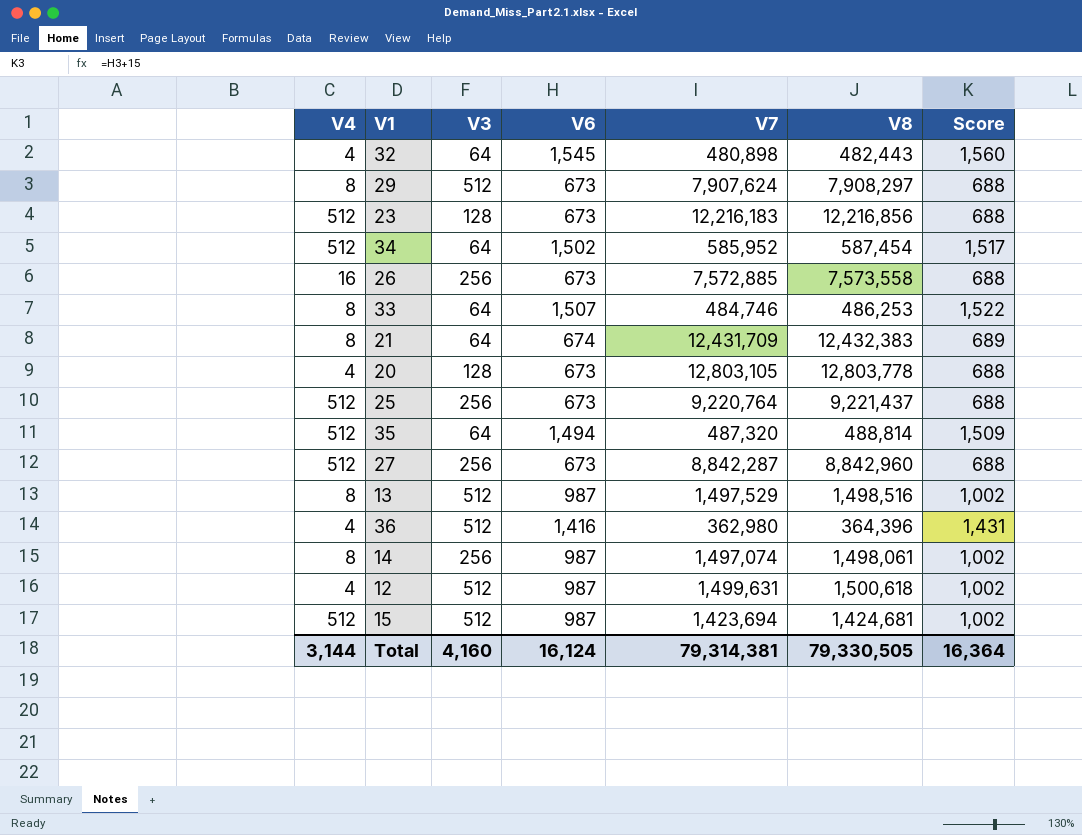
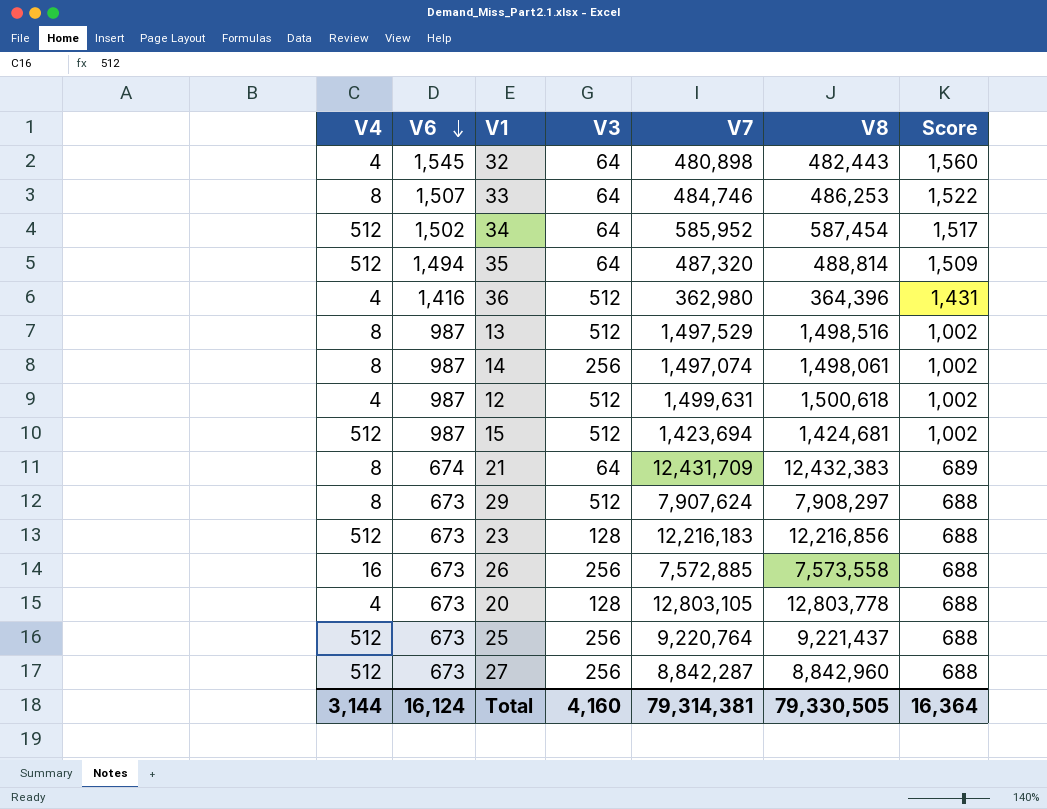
row order: none -> V6 descending
column V6 | position: 4 -> 2

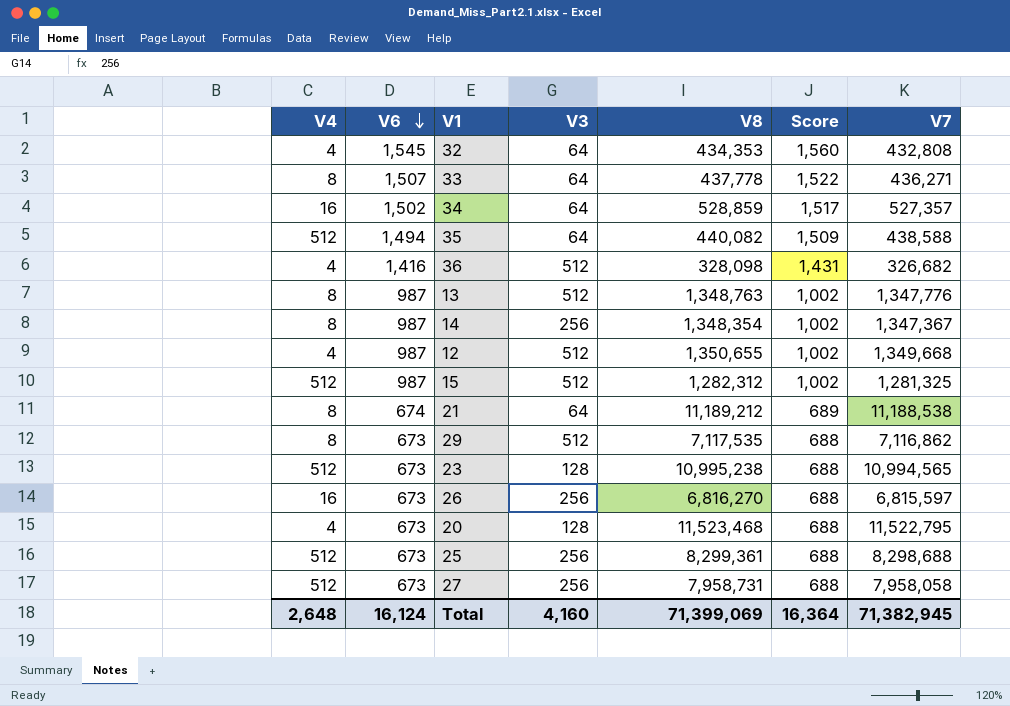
column V7 | position: 5 -> 7
32 | V8: 482,443 -> 434,353
32 | V7: 480,898 -> 432,808
33 | V8: 486,253 -> 437,778
33 | V7: 484,746 -> 436,271
34 | V4: 512 -> 16
34 | V8: 587,454 -> 528,859
34 | V7: 585,952 -> 527,357
35 | V8: 488,814 -> 440,082
35 | V7: 487,320 -> 438,588
36 | V8: 364,396 -> 328,098
36 | V7: 362,980 -> 326,682
13 | V8: 1,498,516 -> 1,348,763
13 | V7: 1,497,529 -> 1,347,776
14 | V8: 1,498,061 -> 1,348,354
14 | V7: 1,497,074 -> 1,347,367
12 | V8: 1,500,618 -> 1,350,655
12 | V7: 1,499,631 -> 1,349,668
15 | V8: 1,424,681 -> 1,282,312
15 | V7: 1,423,694 -> 1,281,325
21 | V8: 12,432,383 -> 11,189,212
21 | V7: 12,431,709 -> 11,188,538
29 | V8: 7,908,297 -> 7,117,535
29 | V7: 7,907,624 -> 7,116,862
23 | V8: 12,216,856 -> 10,995,238
23 | V7: 12,216,183 -> 10,994,565
26 | V8: 7,573,558 -> 6,816,270
26 | V7: 7,572,885 -> 6,815,597
20 | V8: 12,803,778 -> 11,523,468
20 | V7: 12,803,105 -> 11,522,795
25 | V8: 9,221,437 -> 8,299,361
25 | V7: 9,220,764 -> 8,298,688
27 | V8: 8,842,960 -> 7,958,731
27 | V7: 8,842,287 -> 7,958,058
Total | V4: 3,144 -> 2,648
Total | V8: 79,330,505 -> 71,399,069
Total | V7: 79,314,381 -> 71,382,945

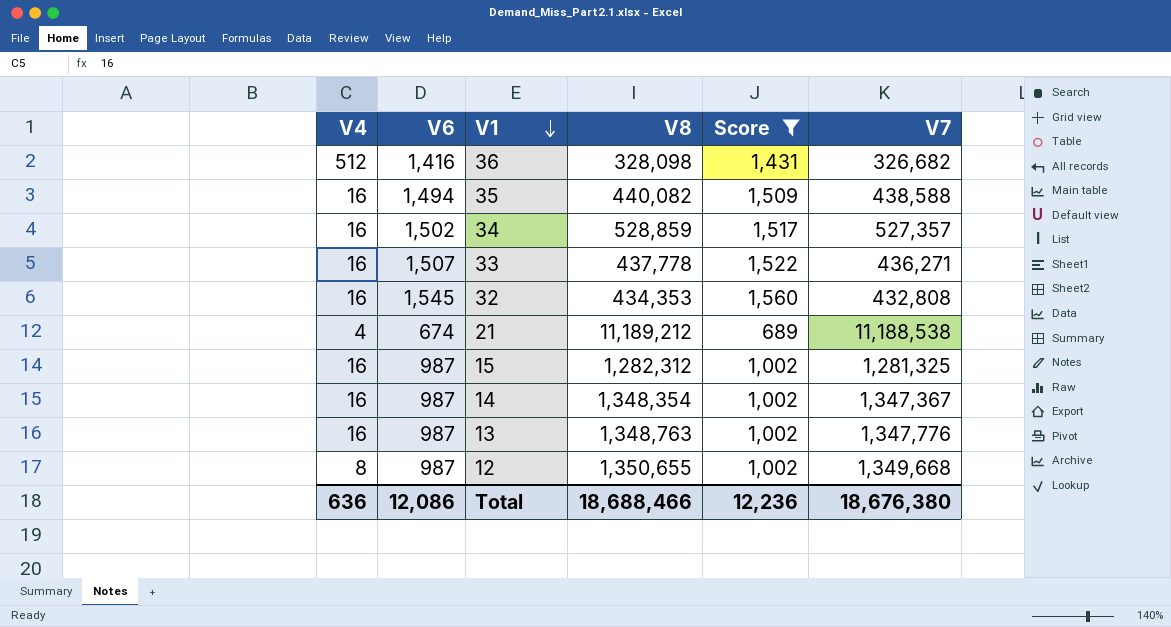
filter: none -> Score != 688
row order: V6 descending -> V1 descending
column V3 | position: 4 -> none
36 | V4: 4 -> 512
35 | V4: 512 -> 16
33 | V4: 8 -> 16
32 | V4: 4 -> 16
21 | V4: 8 -> 4
15 | V4: 512 -> 16
14 | V4: 8 -> 16
13 | V4: 8 -> 16
12 | V4: 4 -> 8
Total | V4: 2,648 -> 636
Total | V6: 16,124 -> 12,086
Total | V8: 71,399,069 -> 18,688,466
Total | Score: 16,364 -> 12,236
Total | V7: 71,382,945 -> 18,676,380

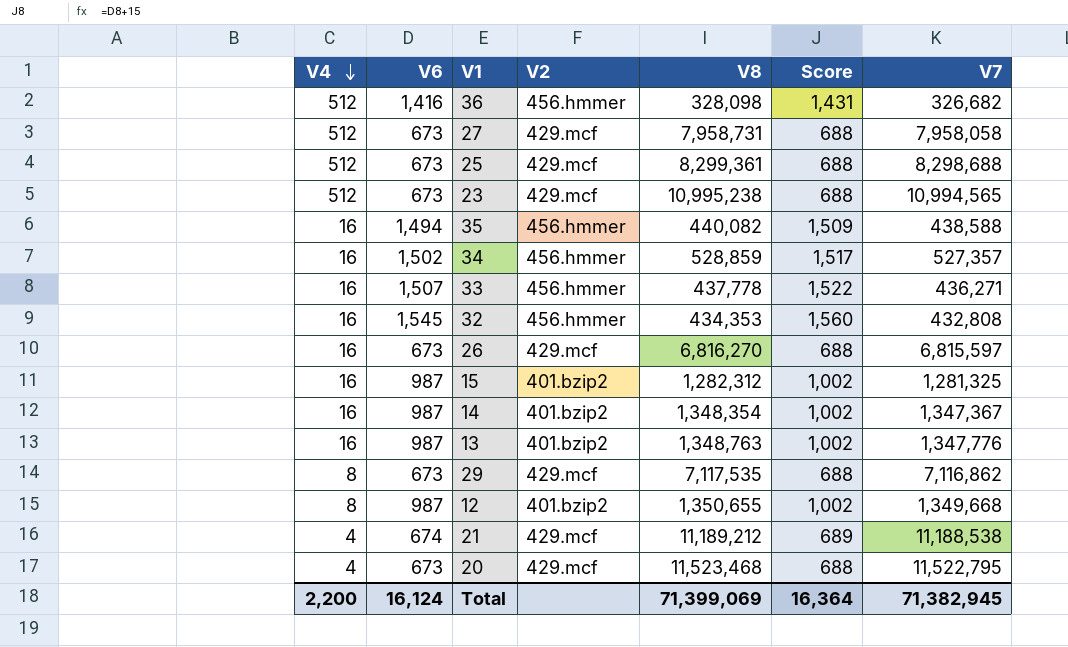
filter: Score != 688 -> none
row order: V1 descending -> V4 descending
column V2 | position: none -> 4
Total | V4: 636 -> 2,200
Total | V6: 12,086 -> 16,124
Total | V8: 18,688,466 -> 71,399,069
Total | Score: 12,236 -> 16,364
Total | V7: 18,676,380 -> 71,382,945

